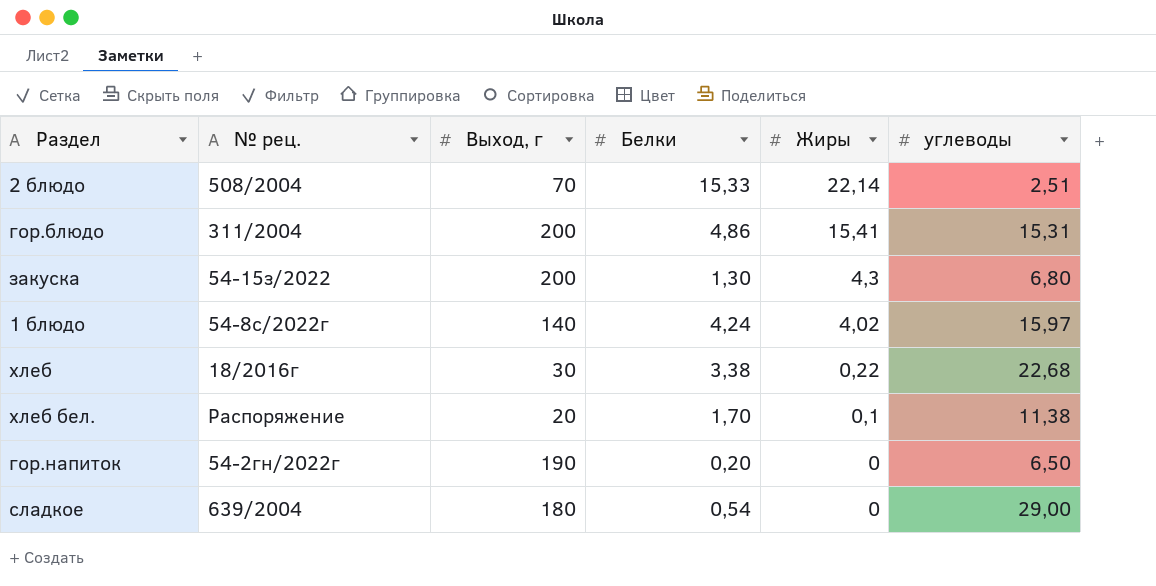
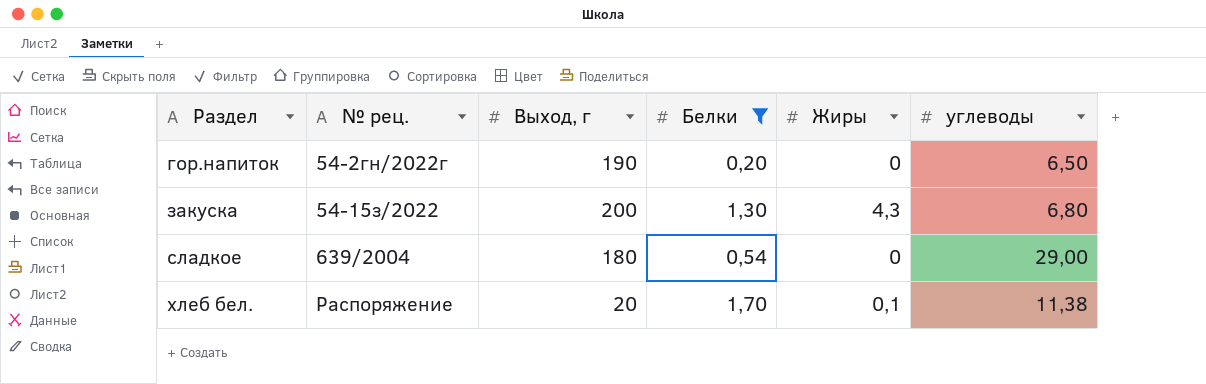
filter: none -> Белки <= 1,70
row order: Жиры descending -> Раздел ascending

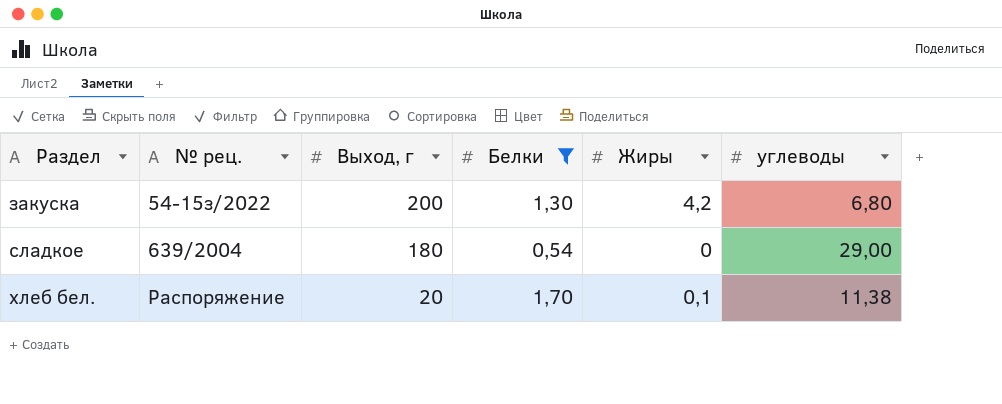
row гор.напиток: 54-2гн/2022г | 190 | 0,20 | 0 | 6,50 -> none
закуска | Жиры: 4,3 -> 4,2

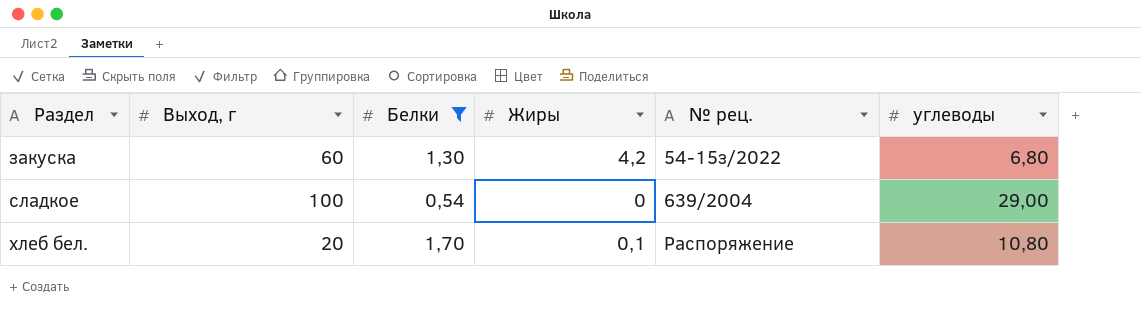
column № рец. | position: 2 -> 5
закуска | Выход, г: 200 -> 60
сладкое | Выход, г: 180 -> 100
хлеб бел. | углеводы: 11,38 -> 10,80

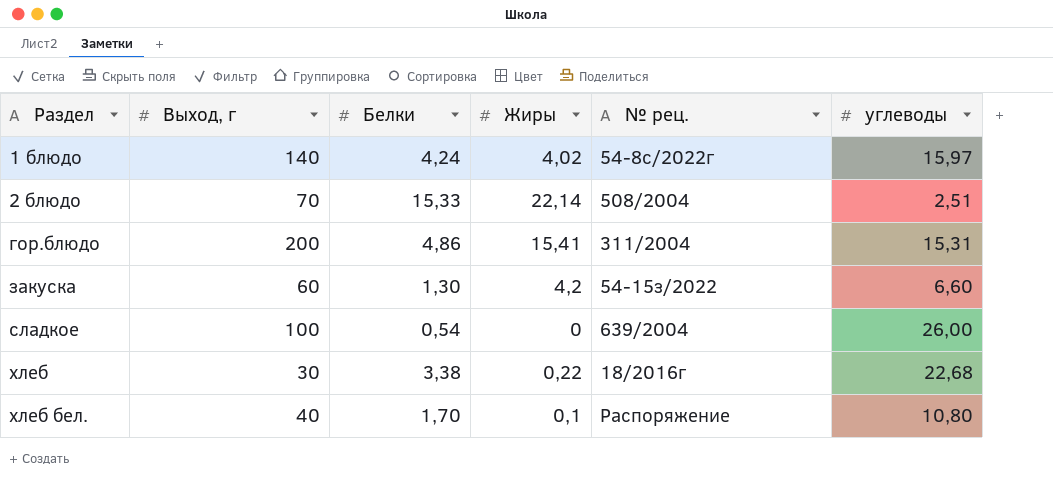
filter: Белки <= 1,70 -> none
закуска | углеводы: 6,80 -> 6,60
сладкое | углеводы: 29,00 -> 26,00
хлеб бел. | Выход, г: 20 -> 40

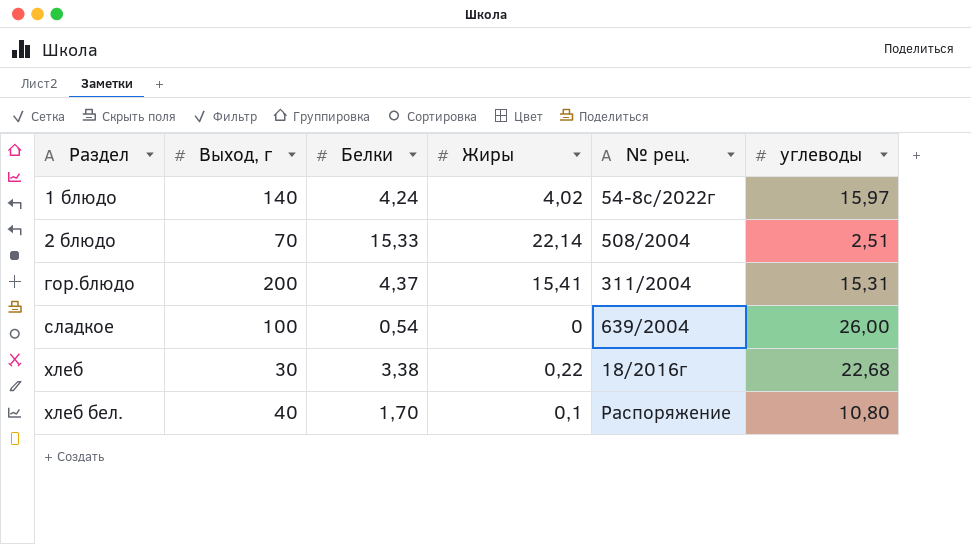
row закуска: 60 | 1,30 | 4,2 | 54-15з/2022 | 6,60 -> none
гор.блюдо | Белки: 4,86 -> 4,37

